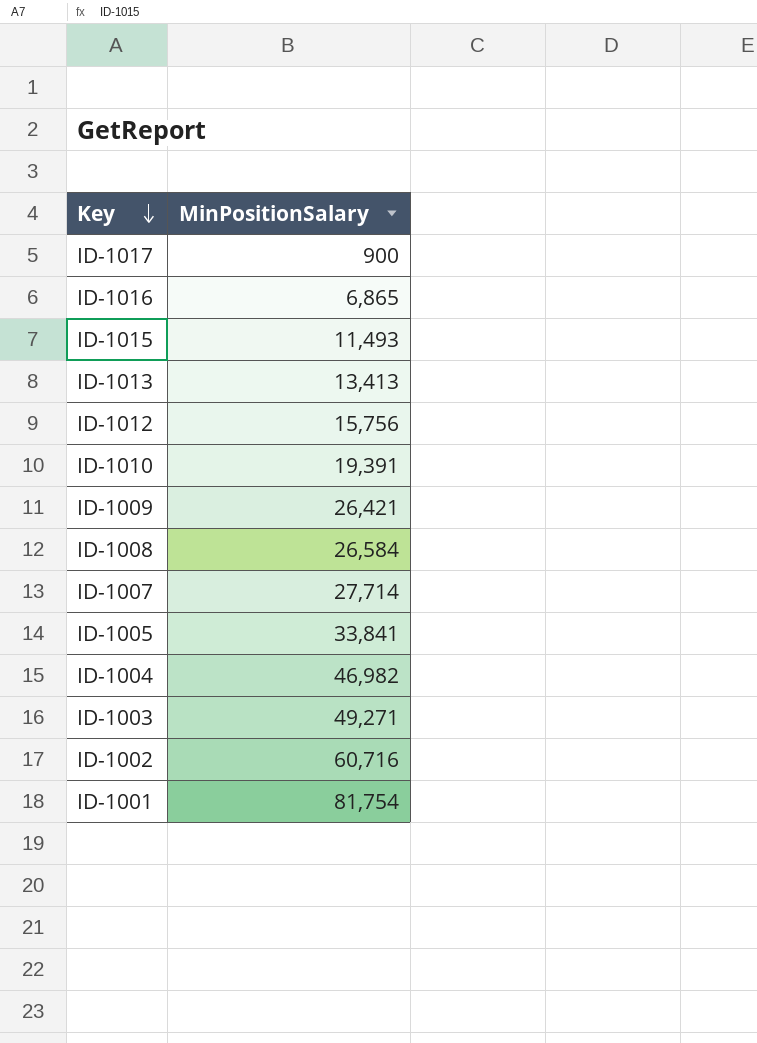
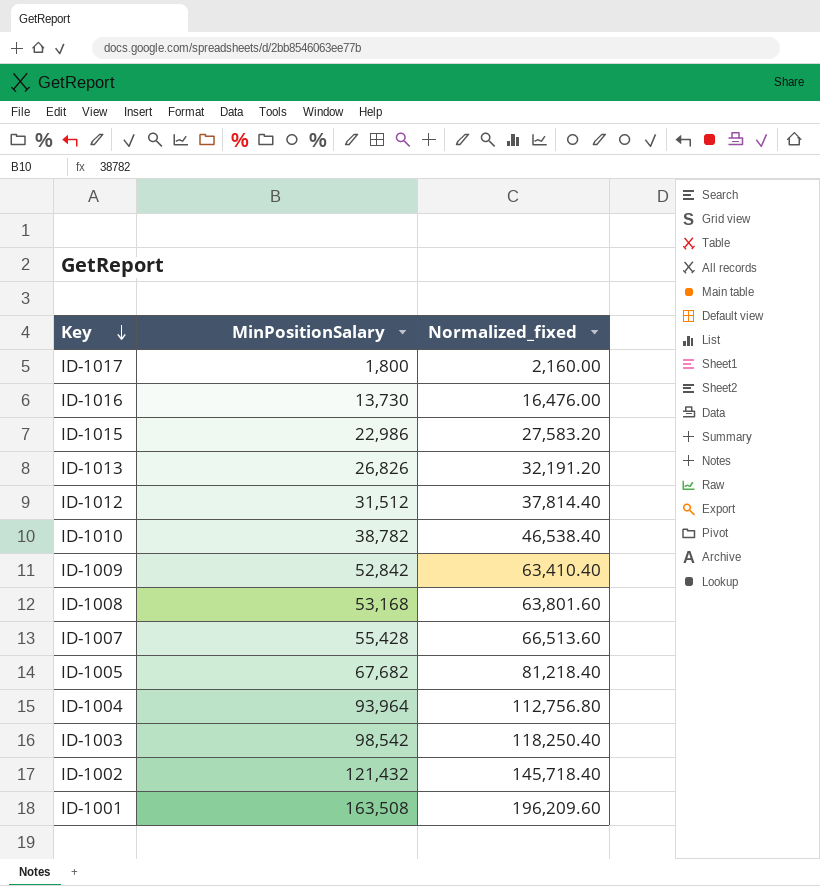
column Normalized_fixed | formula: none -> [MinPositionSalary] * 1.2
ID-1017 | MinPositionSalary: 900 -> 1,800
ID-1016 | MinPositionSalary: 6,865 -> 13,730
ID-1015 | MinPositionSalary: 11,493 -> 22,986
ID-1013 | MinPositionSalary: 13,413 -> 26,826
ID-1012 | MinPositionSalary: 15,756 -> 31,512
ID-1010 | MinPositionSalary: 19,391 -> 38,782
ID-1009 | MinPositionSalary: 26,421 -> 52,842
ID-1008 | MinPositionSalary: 26,584 -> 53,168
ID-1007 | MinPositionSalary: 27,714 -> 55,428
ID-1005 | MinPositionSalary: 33,841 -> 67,682
ID-1004 | MinPositionSalary: 46,982 -> 93,964
ID-1003 | MinPositionSalary: 49,271 -> 98,542
ID-1002 | MinPositionSalary: 60,716 -> 121,432
ID-1001 | MinPositionSalary: 81,754 -> 163,508

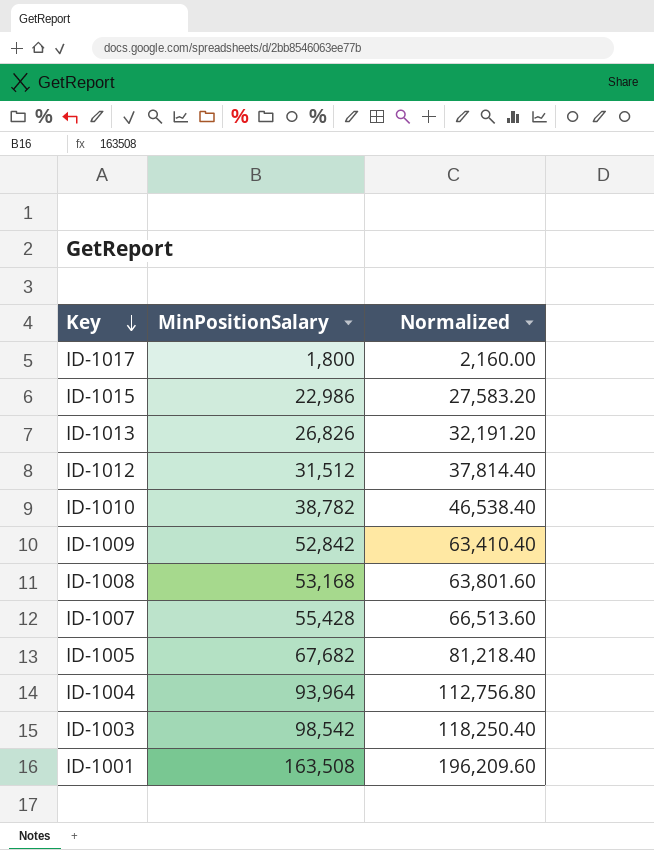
column name: Normalized_fixed -> Normalized
row ID-1016: 13,730 | 16,476.00 -> none
row ID-1002: 121,432 | 145,718.40 -> none

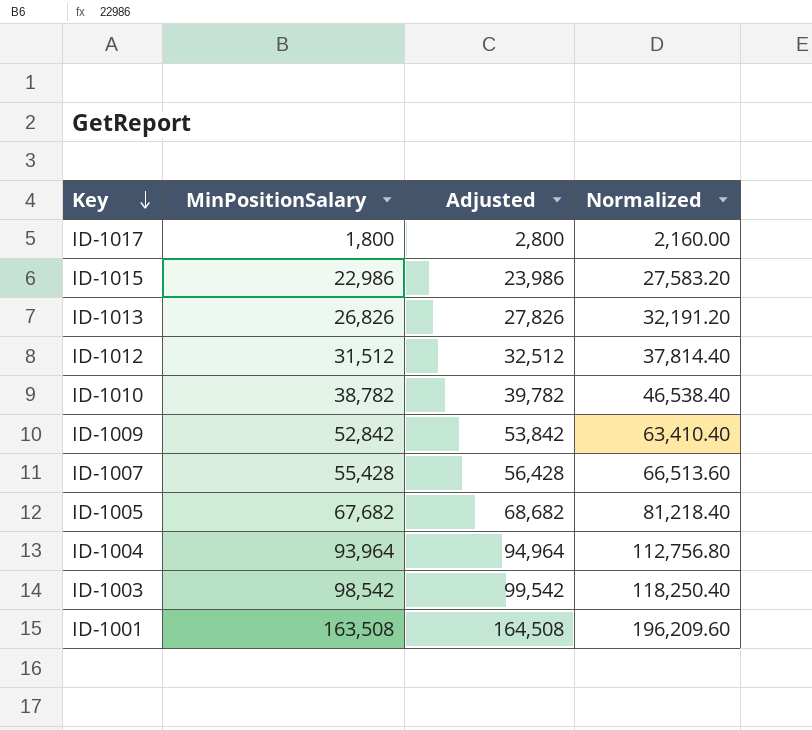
column Adjusted | formula: none -> [MinPositionSalary] + 1000
row ID-1008: 53,168 | 63,801.60 -> none

